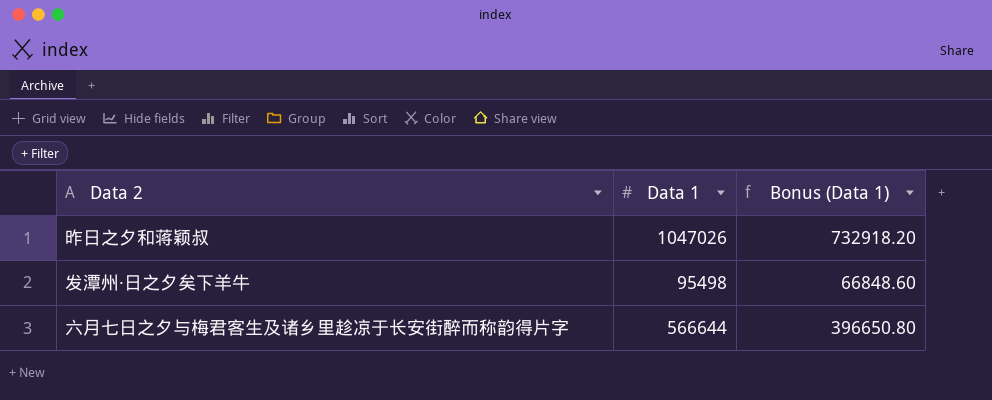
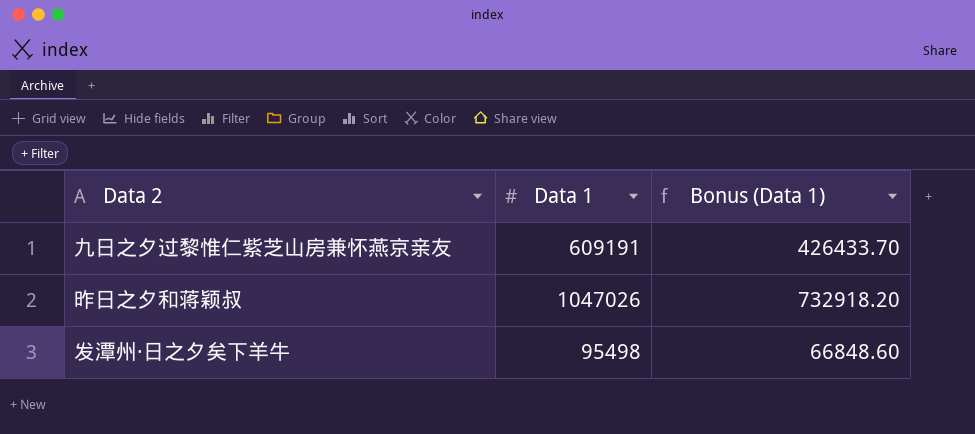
row 六月七日之夕与梅君客生及诸乡里趁凉于长安街醉而称韵得片字: 566644 | 396650.80 -> none
row 九日之夕过黎惟仁紫芝山房兼怀燕京亲友: none -> 609191 | 426433.70

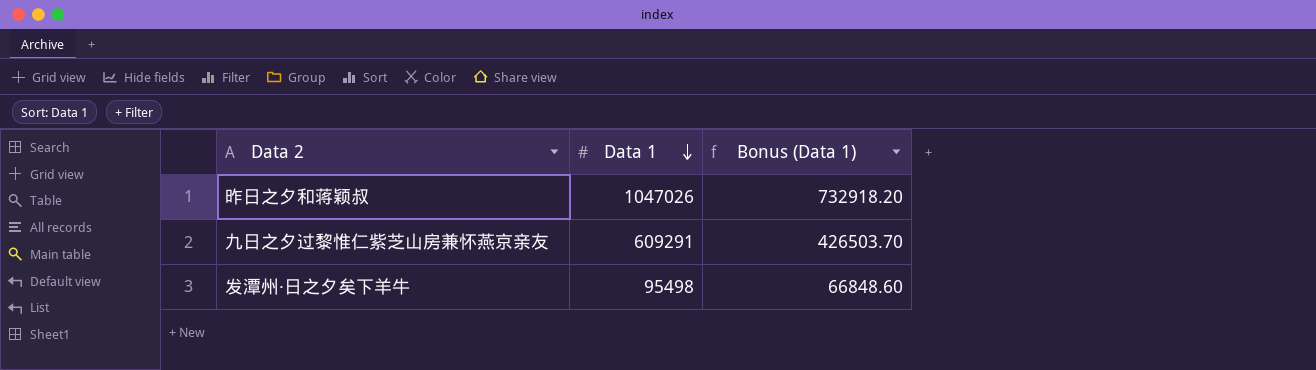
row order: none -> Data 1 descending
九日之夕过黎惟仁紫芝山房兼怀燕京亲友 | Data 1: 609191 -> 609291
九日之夕过黎惟仁紫芝山房兼怀燕京亲友 | Bonus (Data 1): 426433.70 -> 426503.70

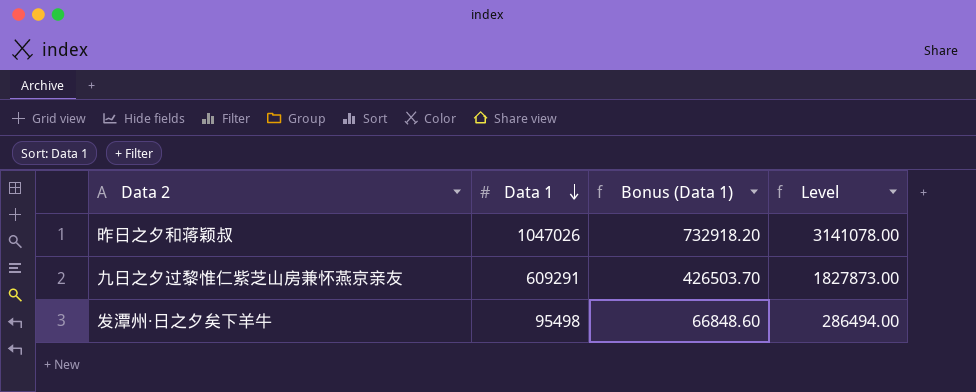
column Level | formula: none -> [Data 1] * 3

